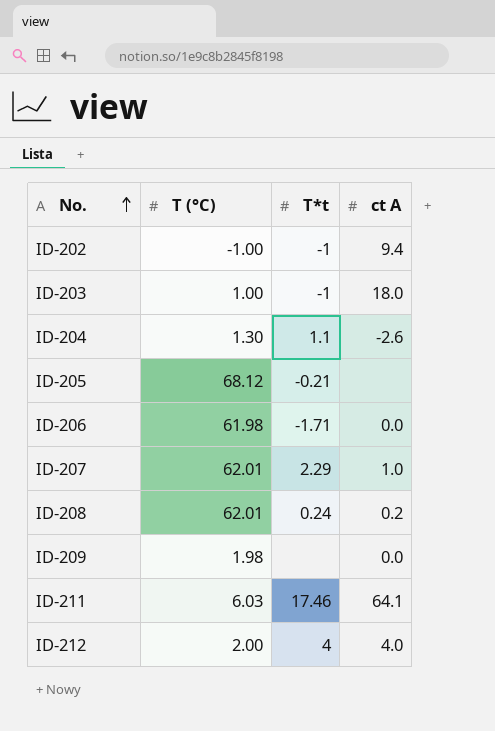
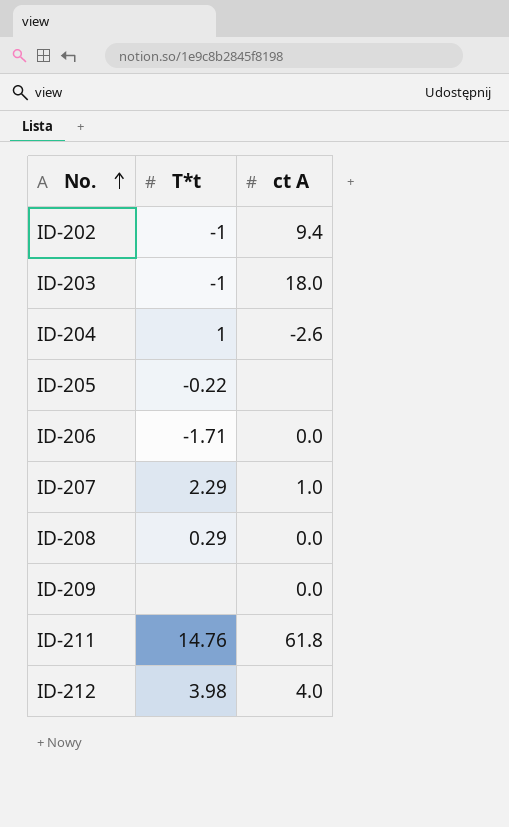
column T (°C) | position: 2 -> none
ID-204 | T*t: 1.1 -> 1
ID-205 | T*t: -0.21 -> -0.22
ID-208 | T*t: 0.24 -> 0.29
ID-208 | ct A: 0.2 -> 0.0
ID-211 | T*t: 17.46 -> 14.76
ID-211 | ct A: 64.1 -> 61.8
ID-212 | T*t: 4 -> 3.98

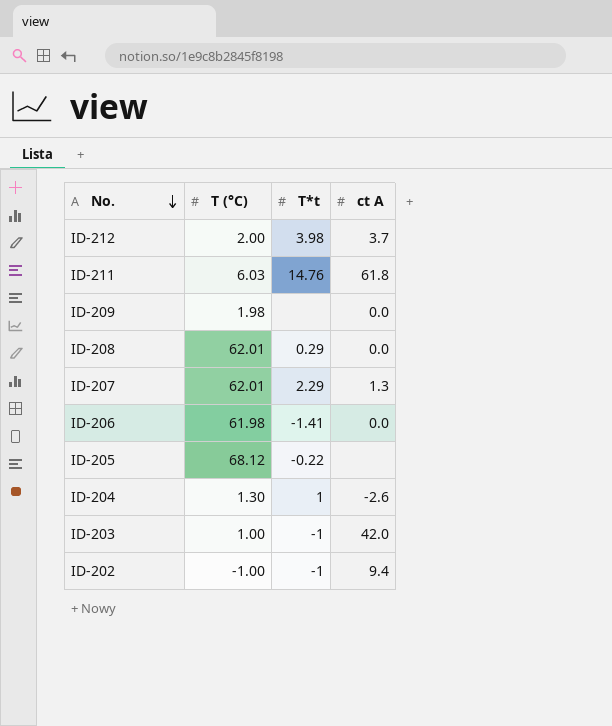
row order: No. ascending -> No. descending
column T (°C) | position: none -> 2
ID-212 | ct A: 4.0 -> 3.7
ID-207 | ct A: 1.0 -> 1.3
ID-206 | T*t: -1.71 -> -1.41
ID-203 | ct A: 18.0 -> 42.0

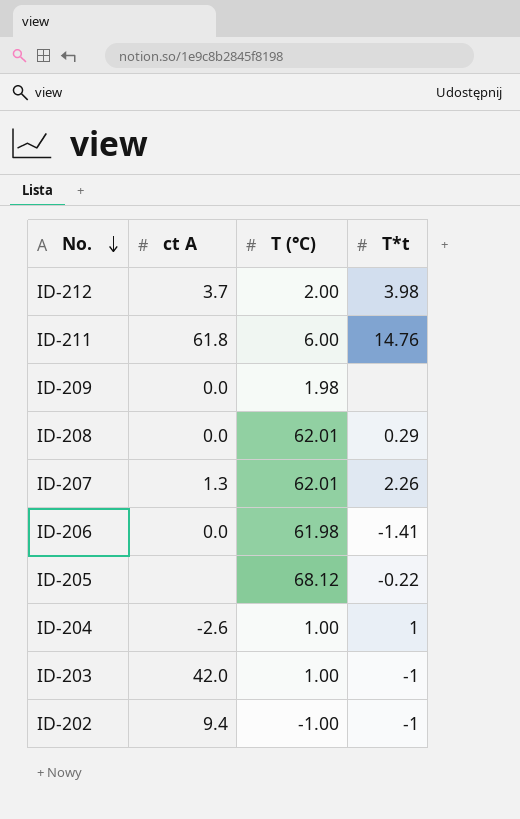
column ct A | position: 4 -> 2
ID-211 | T (°C): 6.03 -> 6.00
ID-207 | T*t: 2.29 -> 2.26
ID-204 | T (°C): 1.30 -> 1.00

